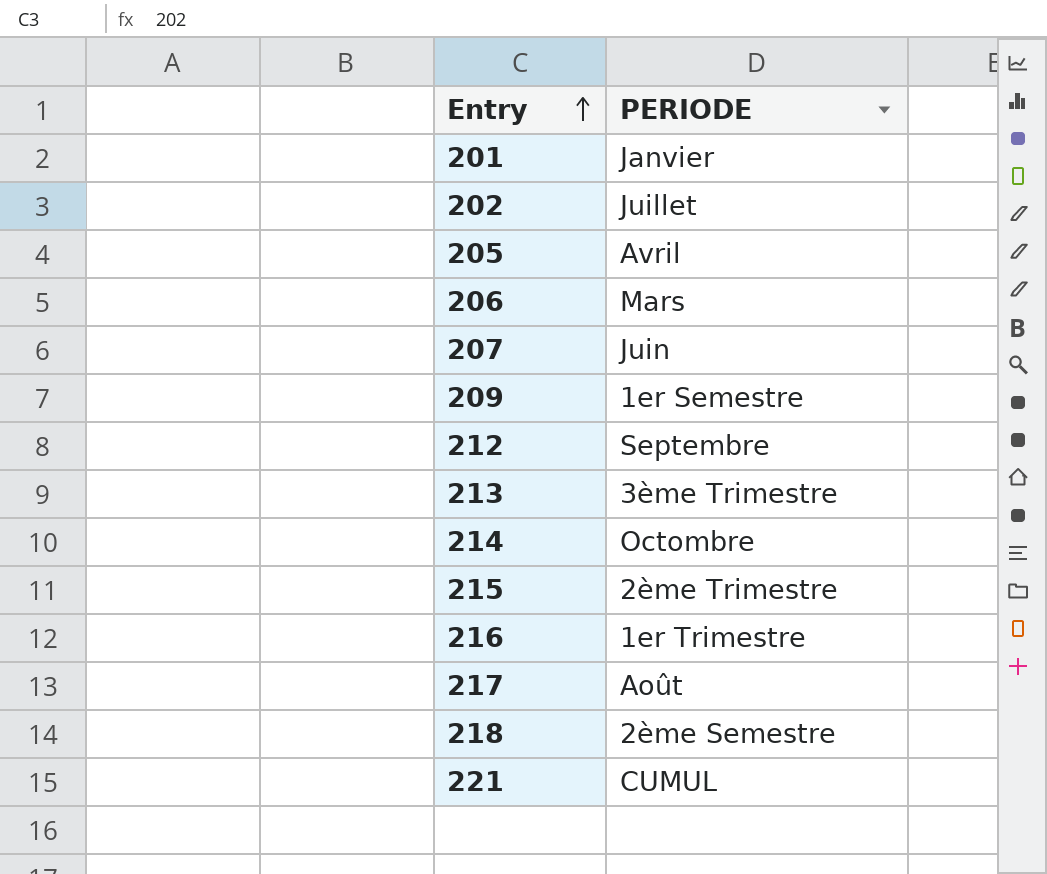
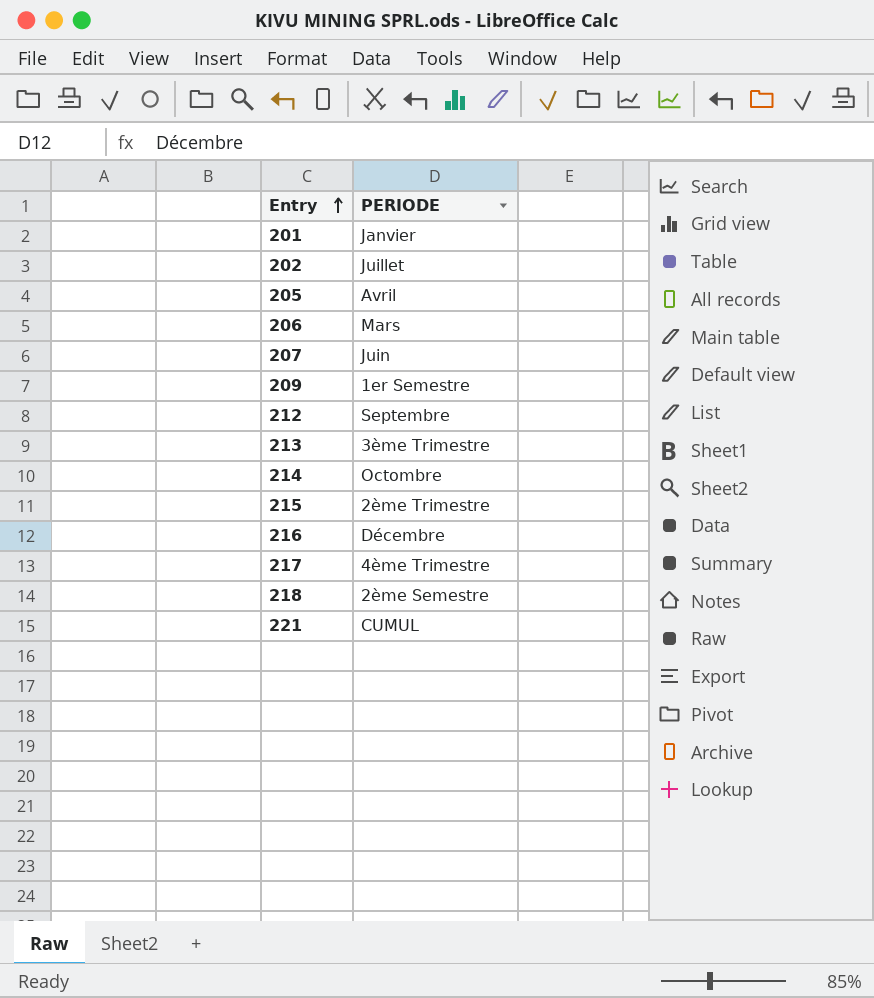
216 | PERIODE: 1er Trimestre -> Décembre
217 | PERIODE: Août -> 4ème Trimestre

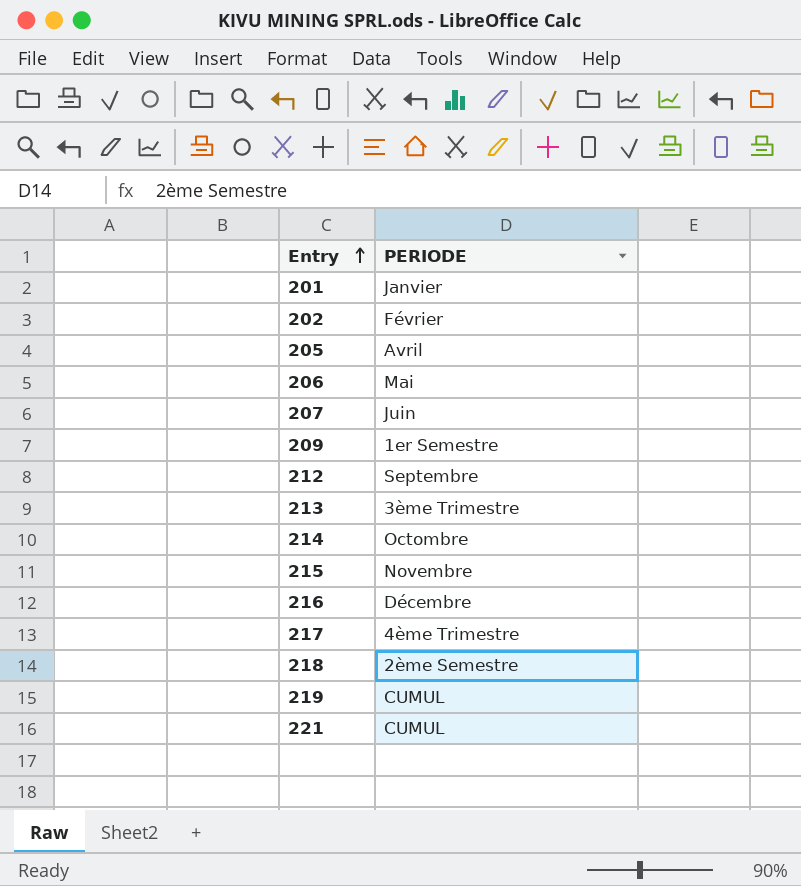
202 | PERIODE: Juillet -> Février
206 | PERIODE: Mars -> Mai
215 | PERIODE: 2ème Trimestre -> Novembre
row 219: none -> CUMUL

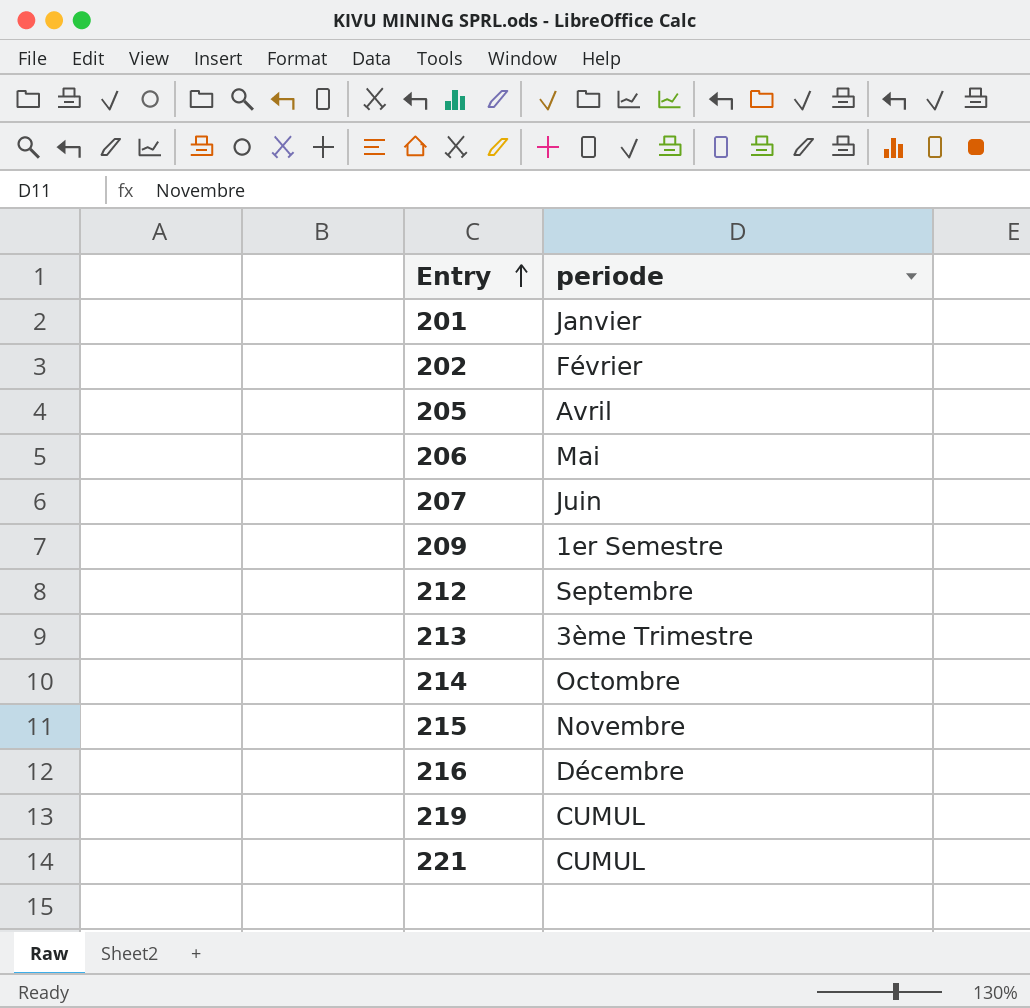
column name: PERIODE -> periode
row 217: 4ème Trimestre -> none
row 218: 2ème Semestre -> none

